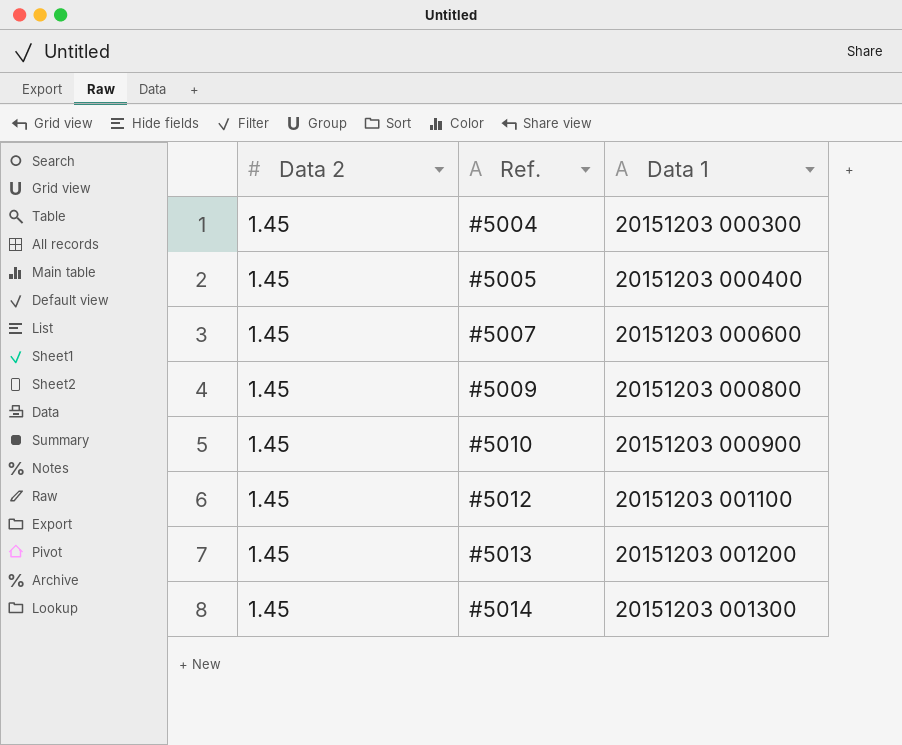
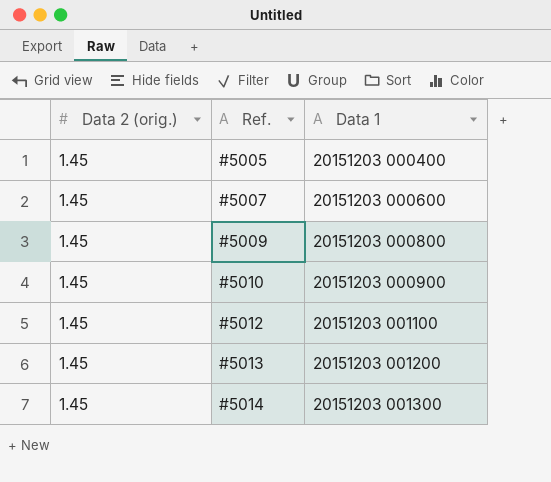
column name: Data 2 -> Data 2 (orig.)
row #5004: 1.45 | 20151203 000300 -> none

